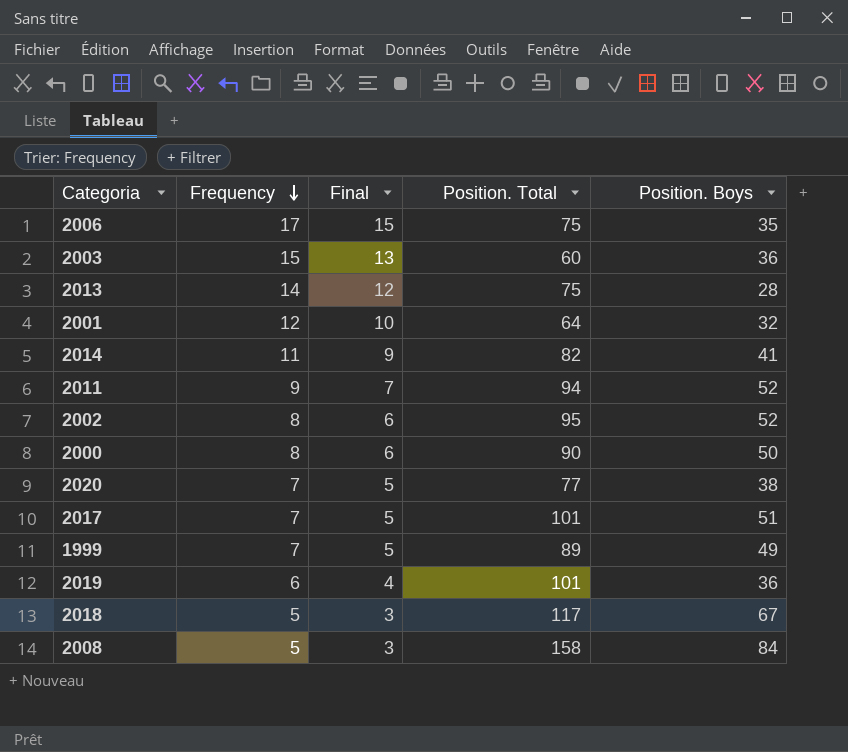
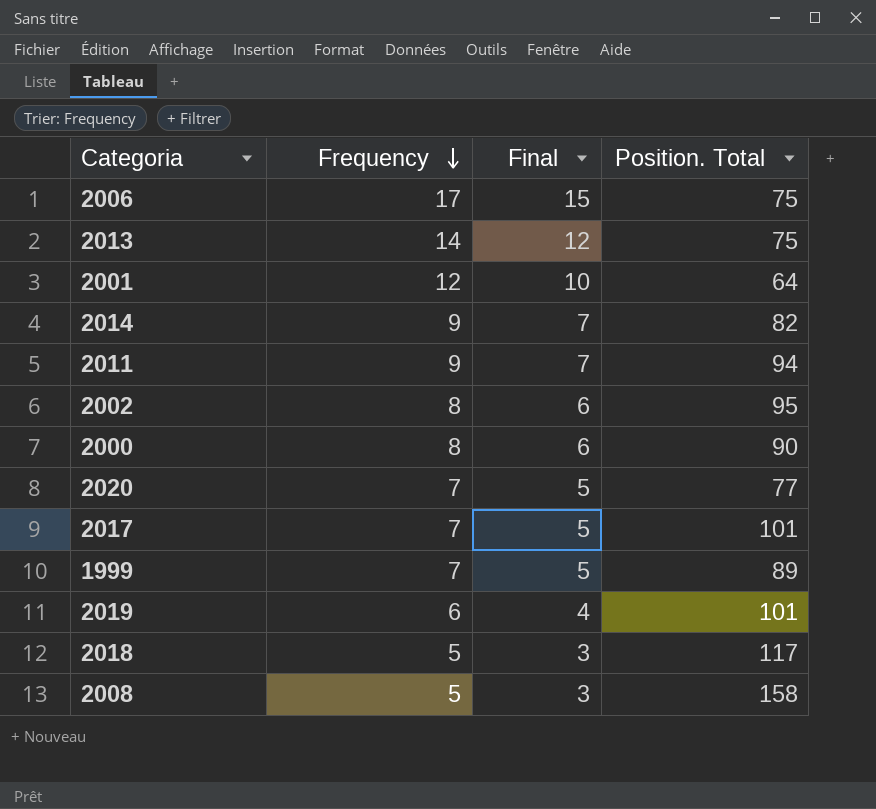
column Position. Boys | position: 5 -> none
row 2003: 15 | 13 | 60 | 36 -> none
2014 | Frequency: 11 -> 9
2014 | Final: 9 -> 7

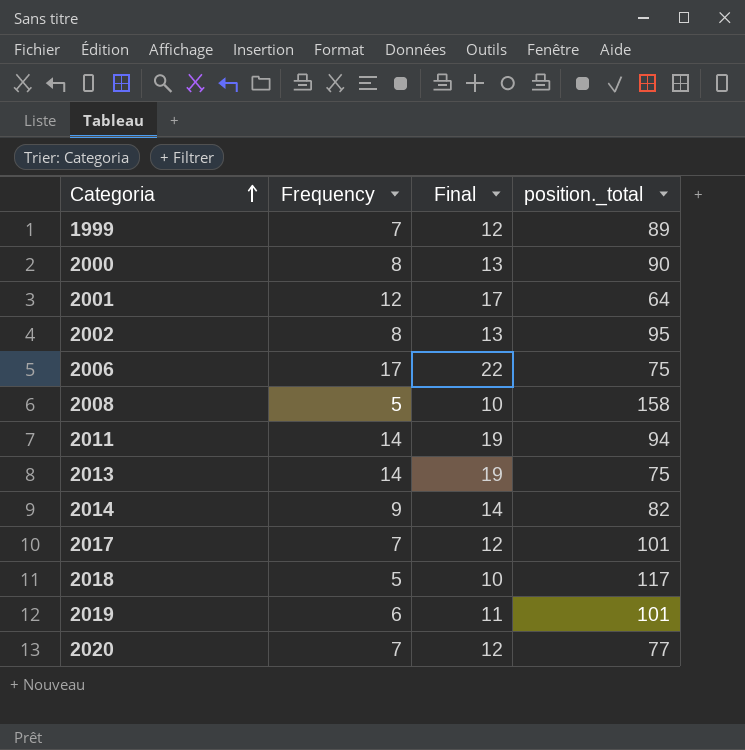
row order: Frequency descending -> Categoria ascending
column Final | formula: [Frequency] - 2 -> [Frequency] + 5
column name: Position. Total -> position._total
2011 | Frequency: 9 -> 14

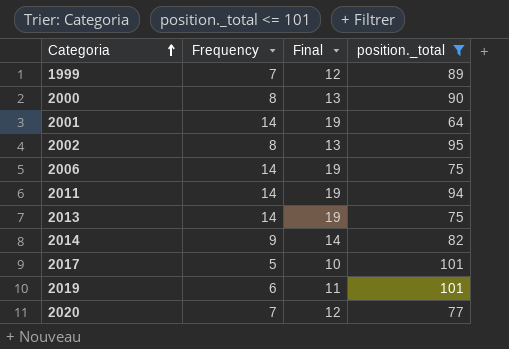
filter: none -> position._total <= 101
2001 | Frequency: 12 -> 14
2001 | Final: 17 -> 19
2006 | Frequency: 17 -> 14
2006 | Final: 22 -> 19
2017 | Frequency: 7 -> 5
2017 | Final: 12 -> 10

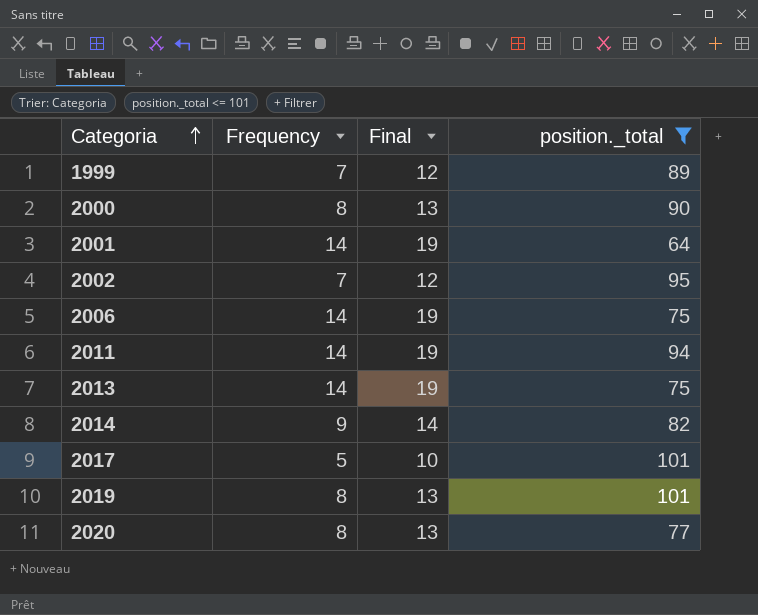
2002 | Frequency: 8 -> 7
2002 | Final: 13 -> 12
2019 | Frequency: 6 -> 8
2019 | Final: 11 -> 13
2020 | Frequency: 7 -> 8
2020 | Final: 12 -> 13

